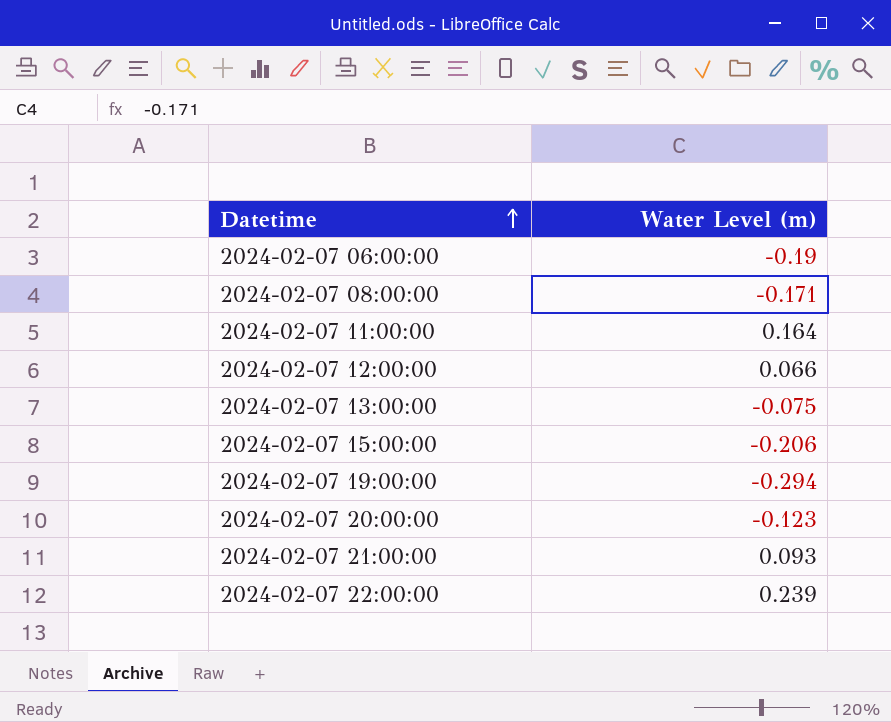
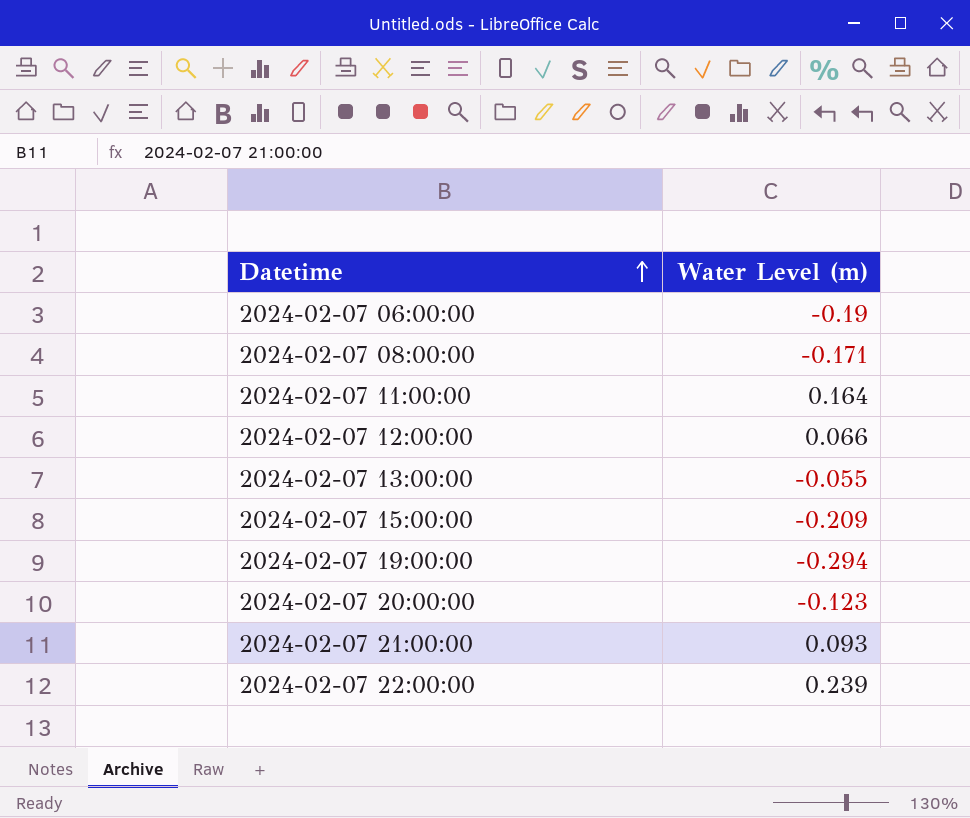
2024-02-07 13:00:00 | Water Level (m): -0.075 -> -0.055
2024-02-07 15:00:00 | Water Level (m): -0.206 -> -0.209

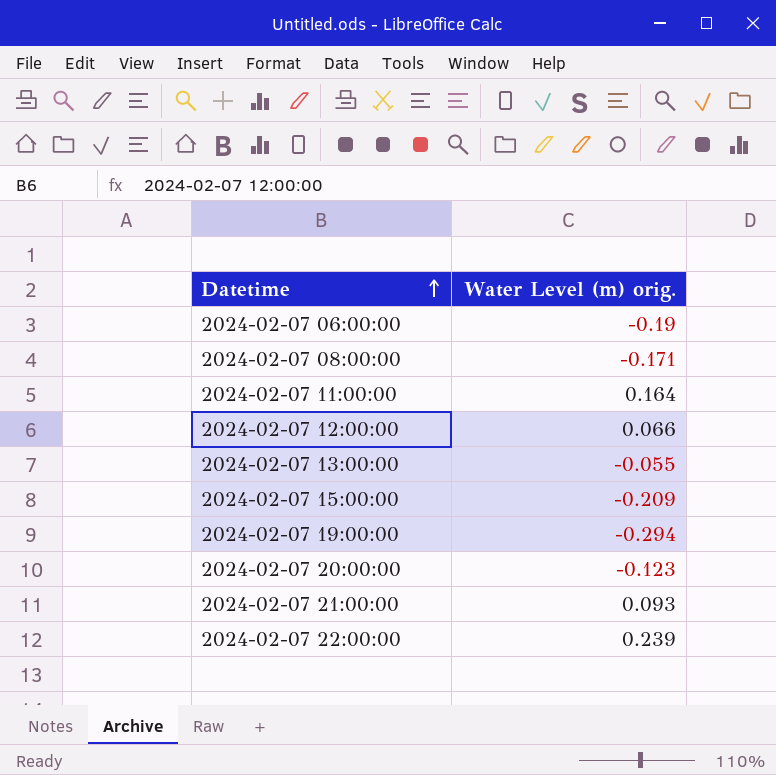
column name: Water Level (m) -> Water Level (m) orig.

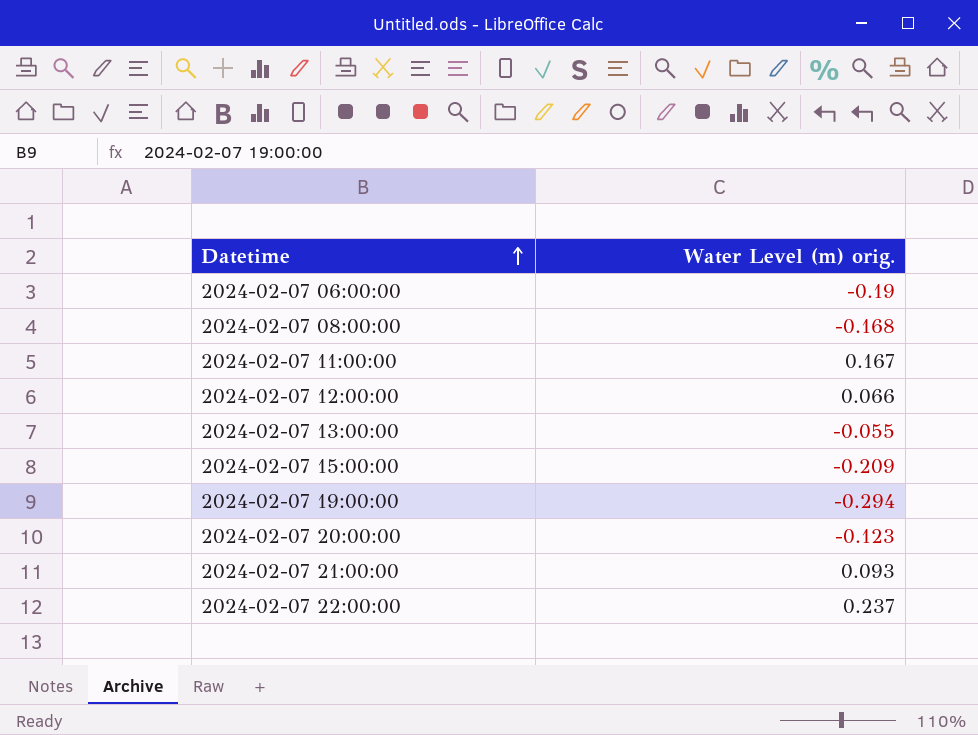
2024-02-07 08:00:00 | Water Level (m) orig.: -0.171 -> -0.168
2024-02-07 11:00:00 | Water Level (m) orig.: 0.164 -> 0.167
2024-02-07 22:00:00 | Water Level (m) orig.: 0.239 -> 0.237

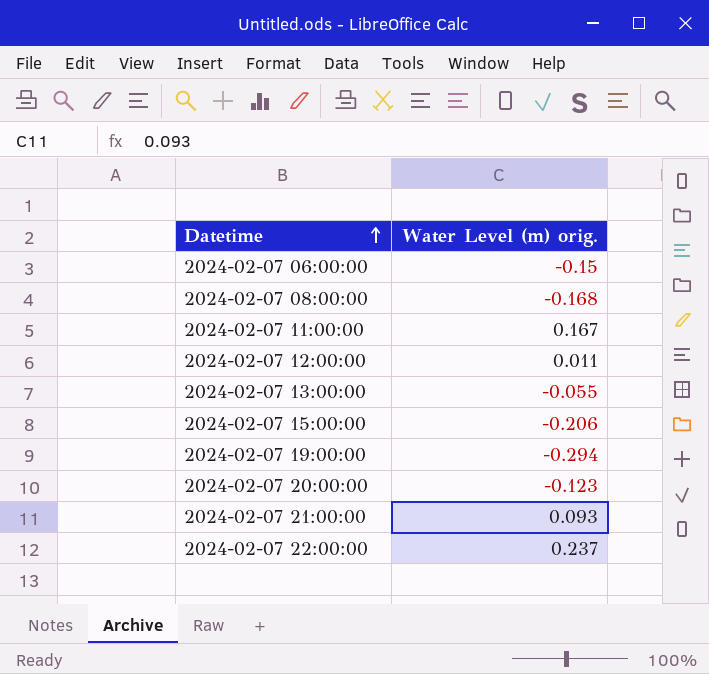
2024-02-07 06:00:00 | Water Level (m) orig.: -0.19 -> -0.15
2024-02-07 12:00:00 | Water Level (m) orig.: 0.066 -> 0.011
2024-02-07 15:00:00 | Water Level (m) orig.: -0.209 -> -0.206

